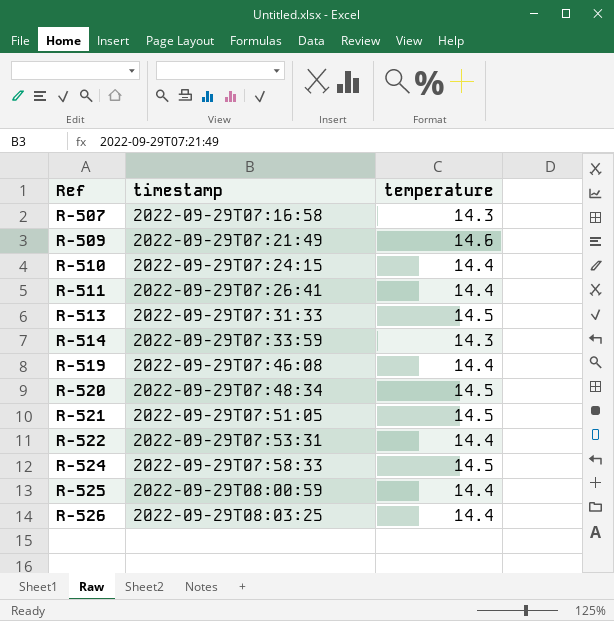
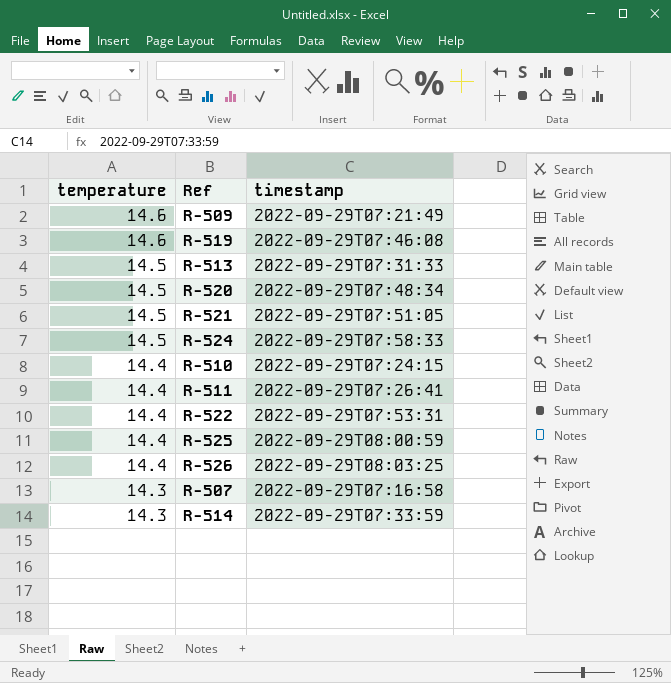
row order: Ref ascending -> temperature descending
column temperature | position: 3 -> 1
R-519 | temperature: 14.4 -> 14.6

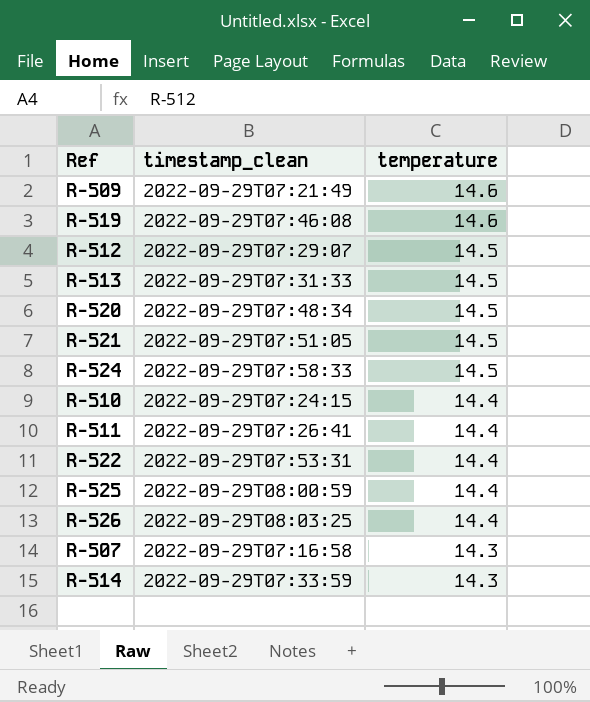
column name: timestamp -> timestamp_clean
column temperature | position: 1 -> 3
row R-512: none -> 2022-09-29T07:29:07 | 14.5

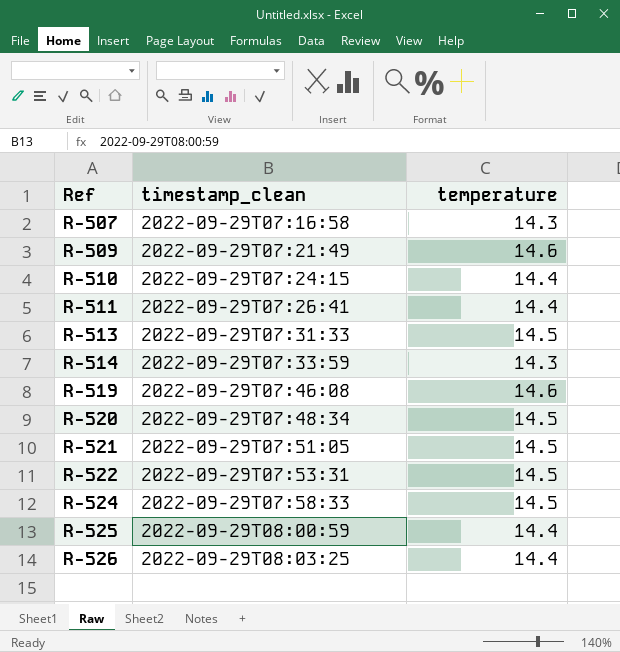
row order: temperature descending -> Ref ascending
row R-512: 2022-09-29T07:29:07 | 14.5 -> none
R-522 | temperature: 14.4 -> 14.5

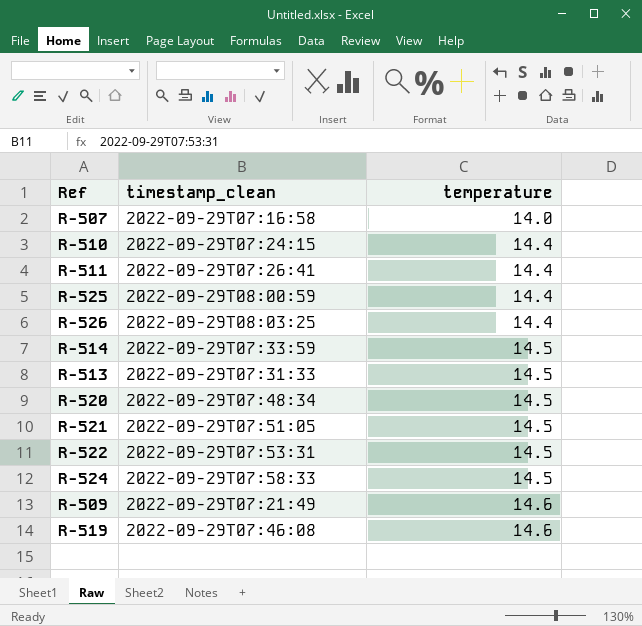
row order: Ref ascending -> temperature ascending
R-507 | temperature: 14.3 -> 14.0
R-514 | temperature: 14.3 -> 14.5

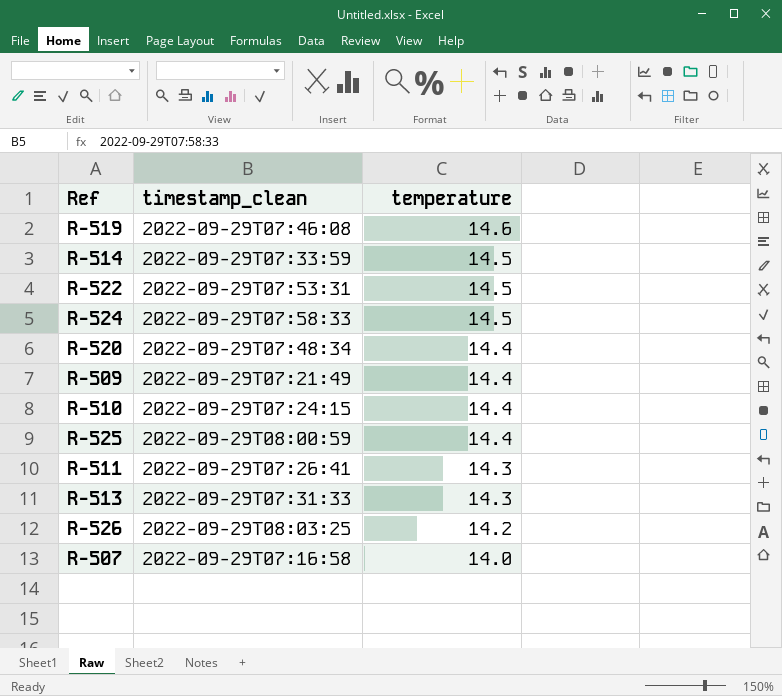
row order: temperature ascending -> temperature descending
row R-521: 2022-09-29T07:51:05 | 14.5 -> none
R-520 | temperature: 14.5 -> 14.4
R-509 | temperature: 14.6 -> 14.4
R-511 | temperature: 14.4 -> 14.3
R-513 | temperature: 14.5 -> 14.3
R-526 | temperature: 14.4 -> 14.2

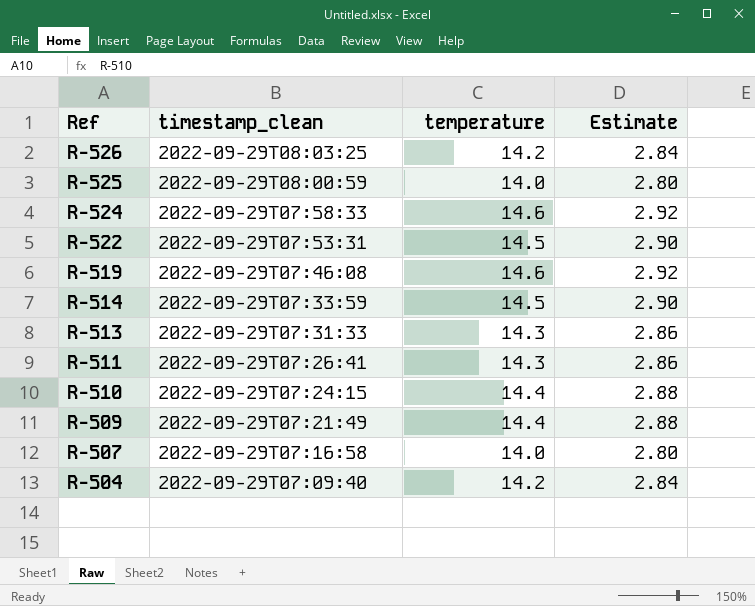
row order: temperature descending -> Ref descending
column Estimate | formula: none -> [temperature] * 0.2
row R-520: 2022-09-29T07:48:34 | 14.4 -> none
R-525 | temperature: 14.4 -> 14.0
R-524 | temperature: 14.5 -> 14.6
row R-504: none -> 2022-09-29T07:09:40 | 14.2 | 2.84

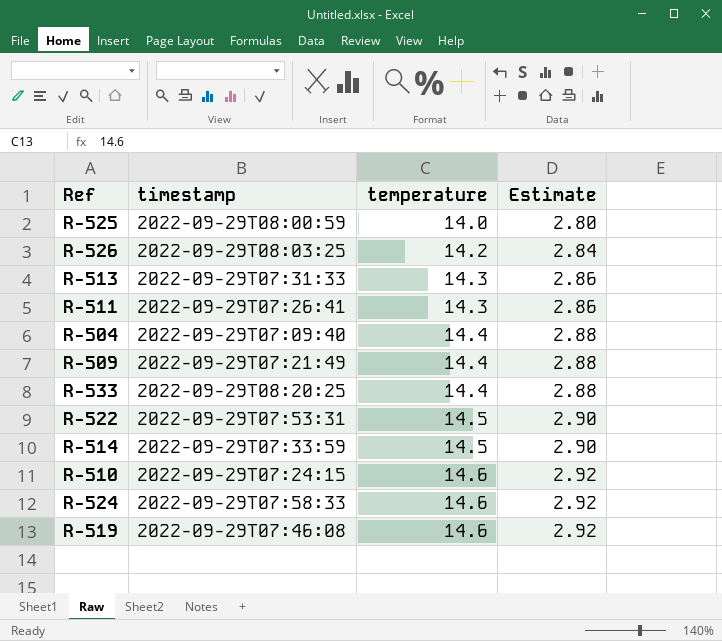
row order: Ref descending -> temperature ascending
column name: timestamp_clean -> timestamp
row R-507: 2022-09-29T07:16:58 | 14.0 | 2.80 -> none
R-504 | temperature: 14.2 -> 14.4
R-504 | Estimate: 2.84 -> 2.88
row R-533: none -> 2022-09-29T08:20:25 | 14.4 | 2.88
R-510 | temperature: 14.4 -> 14.6
R-510 | Estimate: 2.88 -> 2.92

